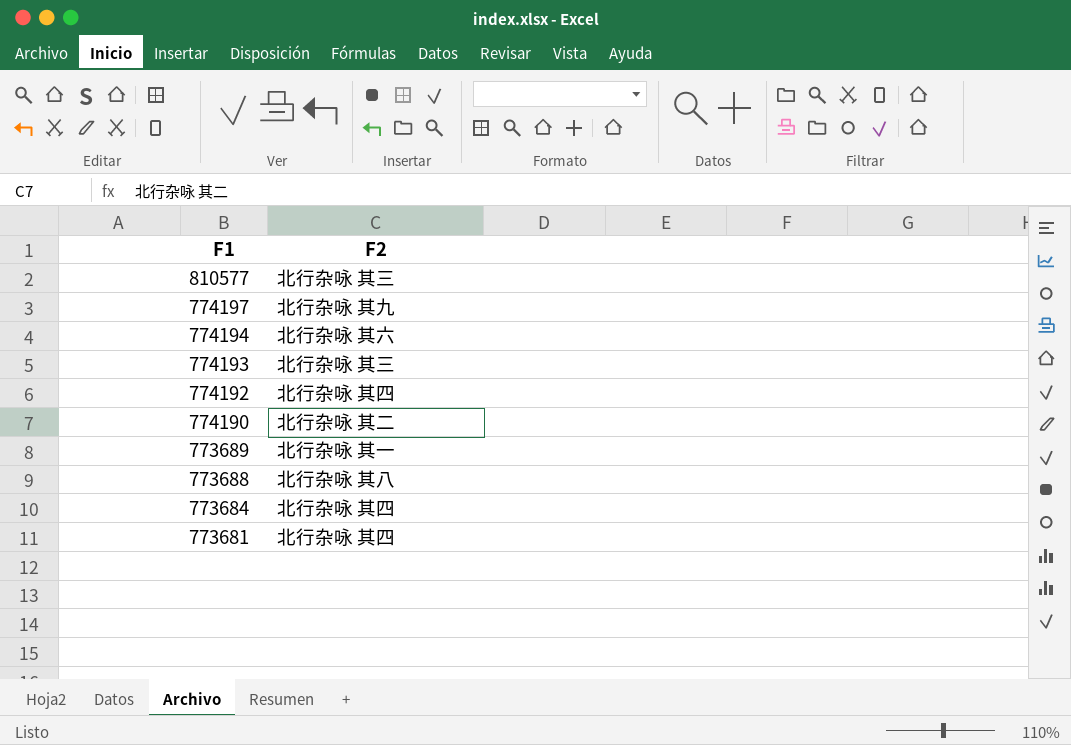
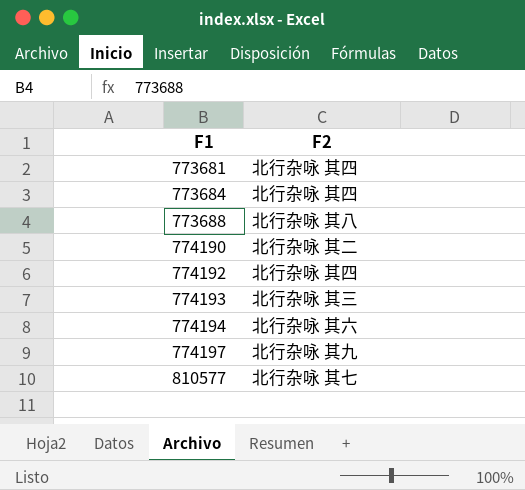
row order: F1 descending -> F1 ascending
row 773689: 北行杂咏 其一 -> none
810577 | F2: 北行杂咏 其三 -> 北行杂咏 其七

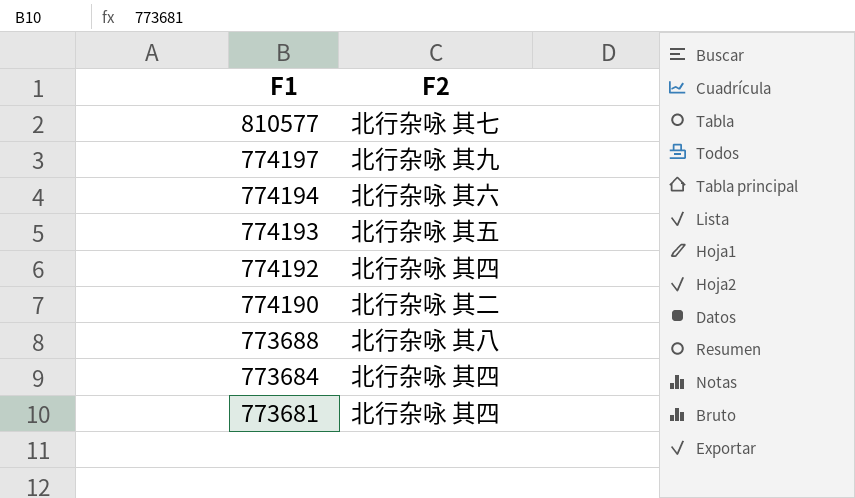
row order: F1 ascending -> F1 descending
774193 | F2: 北行杂咏 其三 -> 北行杂咏 其五

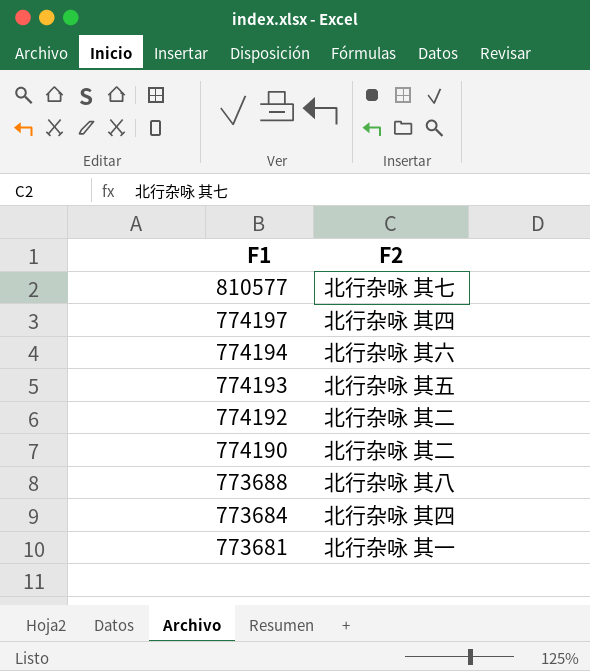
774197 | F2: 北行杂咏 其九 -> 北行杂咏 其四
774192 | F2: 北行杂咏 其四 -> 北行杂咏 其二
773681 | F2: 北行杂咏 其四 -> 北行杂咏 其一

